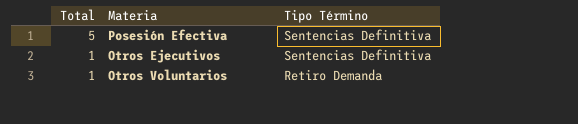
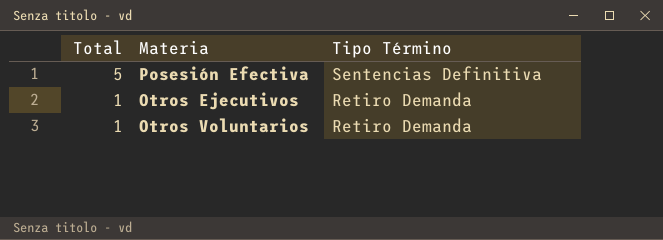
Otros Ejecutivos | Tipo Término: Sentencias Definitiva -> Retiro Demanda

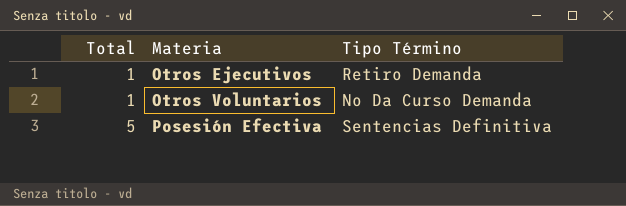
row order: Total descending -> Total ascending
Otros Voluntarios | Tipo Término: Retiro Demanda -> No Da Curso Demanda

